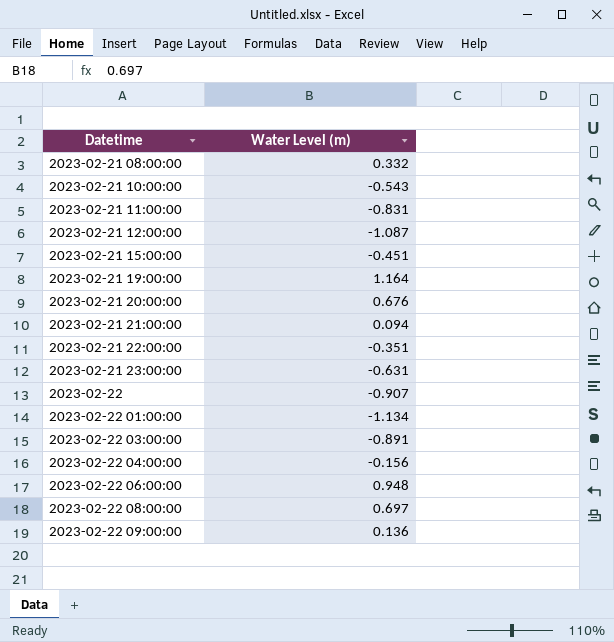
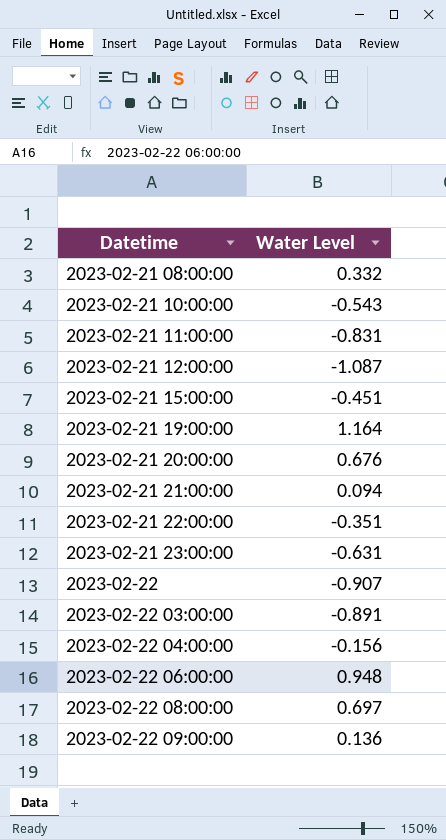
column name: Water Level (m) -> Water Level
row 2023-02-22 01:00:00: -1.134 -> none

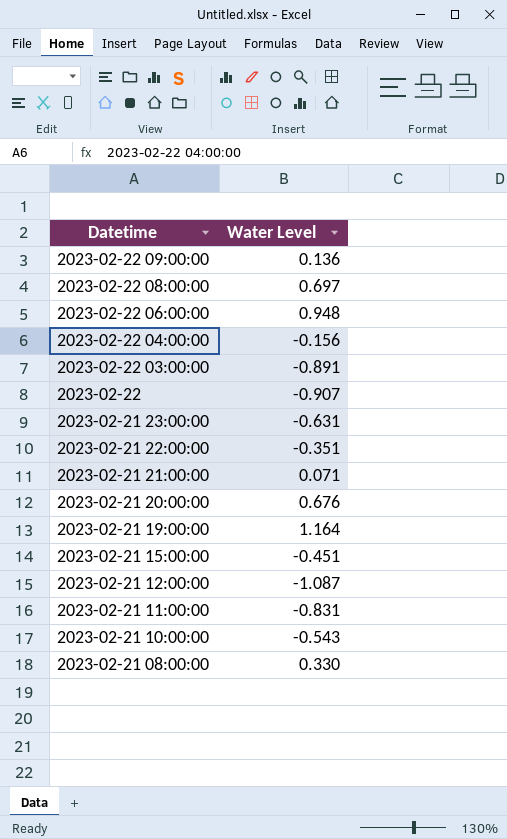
row order: Datetime ascending -> Datetime descending
2023-02-21 21:00:00 | Water Level: 0.094 -> 0.071
2023-02-21 08:00:00 | Water Level: 0.332 -> 0.330

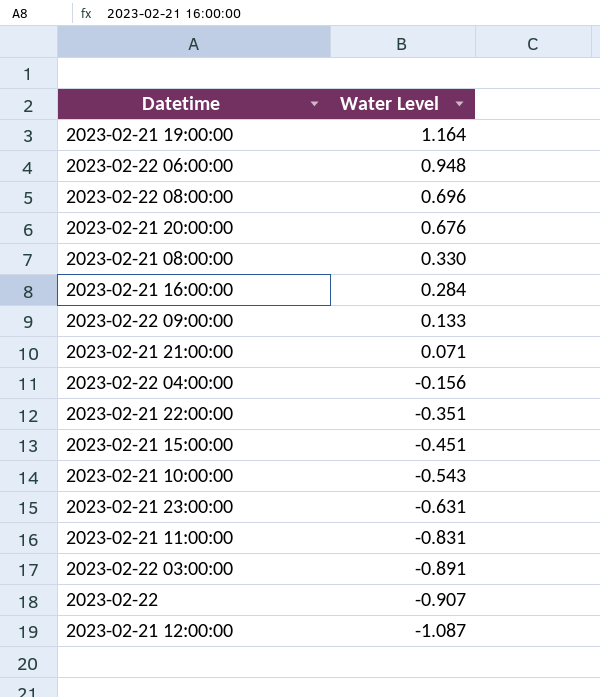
row order: Datetime descending -> Water Level descending
2023-02-22 08:00:00 | Water Level: 0.697 -> 0.696
row 2023-02-21 16:00:00: none -> 0.284
2023-02-22 09:00:00 | Water Level: 0.136 -> 0.133

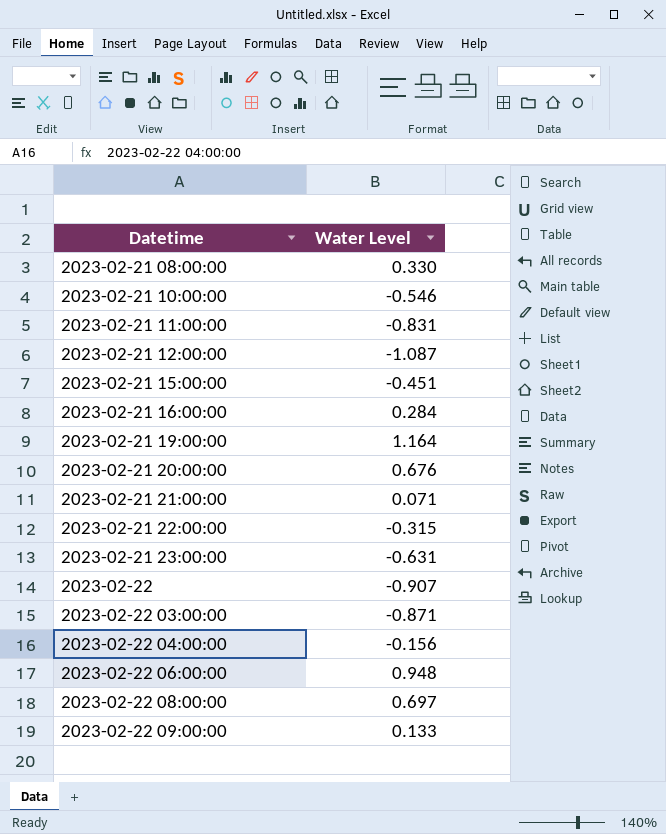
row order: Water Level descending -> Datetime ascending
2023-02-21 10:00:00 | Water Level: -0.543 -> -0.546
2023-02-21 22:00:00 | Water Level: -0.351 -> -0.315
2023-02-22 03:00:00 | Water Level: -0.891 -> -0.871
2023-02-22 08:00:00 | Water Level: 0.696 -> 0.697

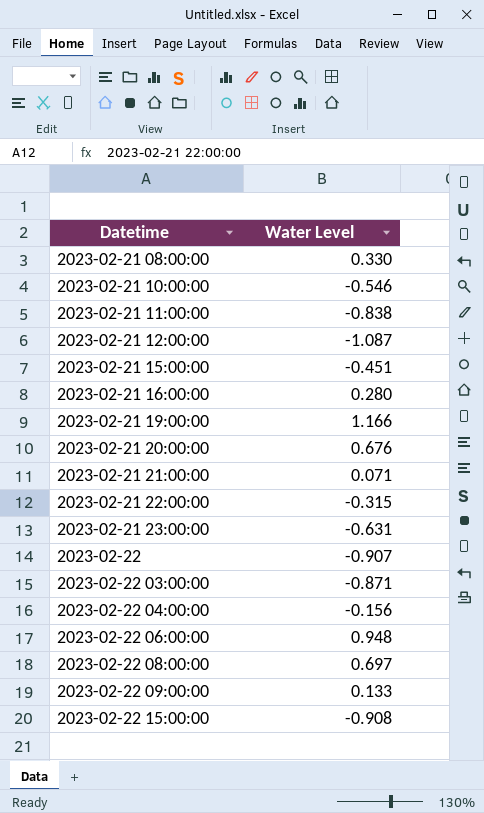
2023-02-21 11:00:00 | Water Level: -0.831 -> -0.838
2023-02-21 16:00:00 | Water Level: 0.284 -> 0.280
2023-02-21 19:00:00 | Water Level: 1.164 -> 1.166
row 2023-02-22 15:00:00: none -> -0.908

